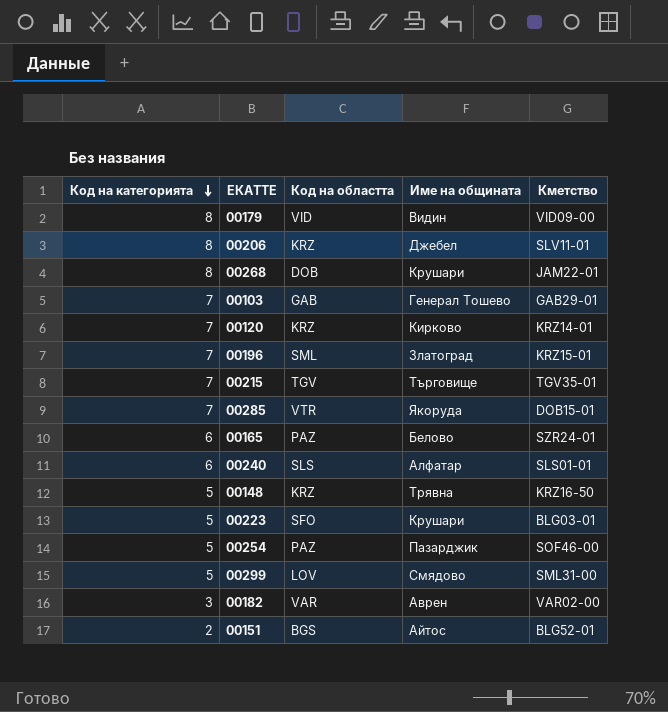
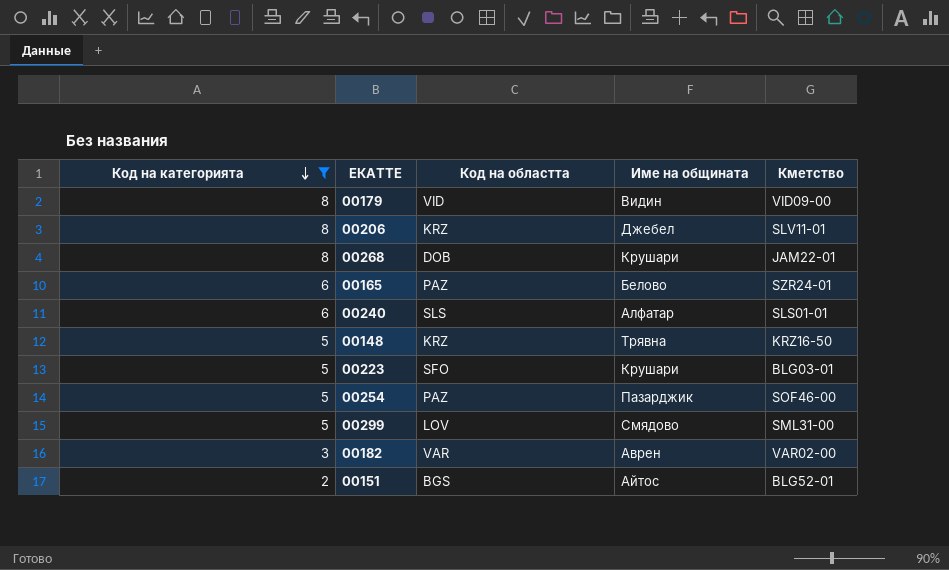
filter: none -> Код на категорията != 7

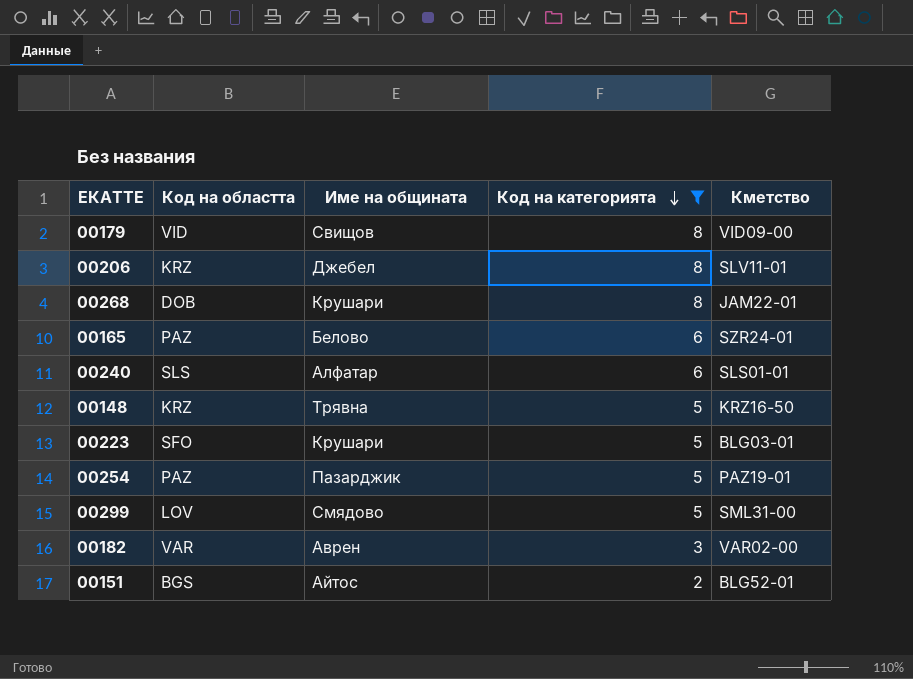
column Код на категорията | position: 1 -> 4
00179 | Име на общината: Видин -> Свищов
00254 | Кметство: SOF46-00 -> PAZ19-01

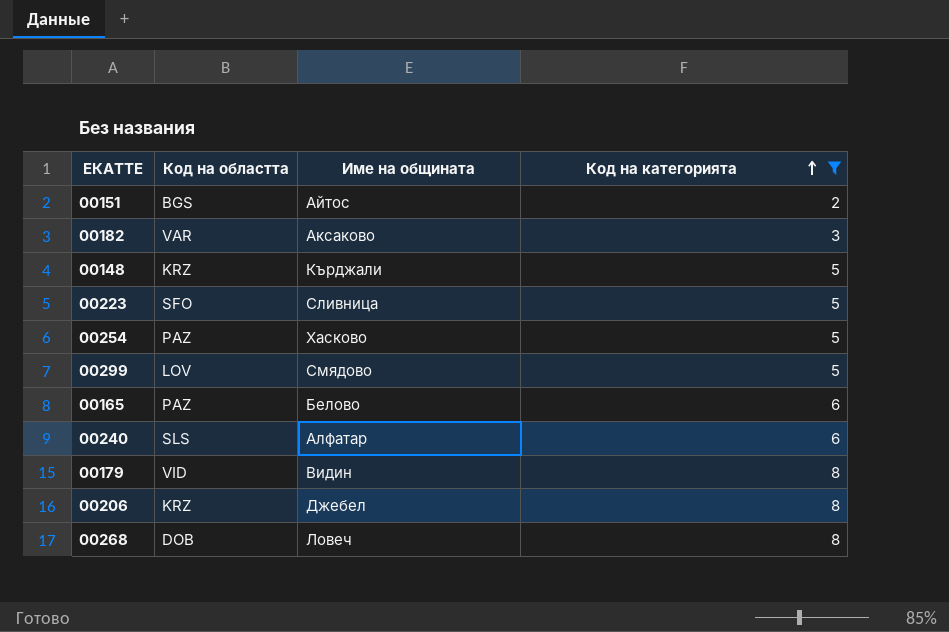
row order: Код на категорията descending -> Код на категорията ascending
column Кметство | position: 5 -> none
00182 | Име на общината: Аврен -> Аксаково
00148 | Име на общината: Трявна -> Кърджали
00223 | Име на общината: Крушари -> Сливница
00254 | Име на общината: Пазарджик -> Хасково
00179 | Име на общината: Свищов -> Видин
00268 | Име на общината: Крушари -> Ловеч

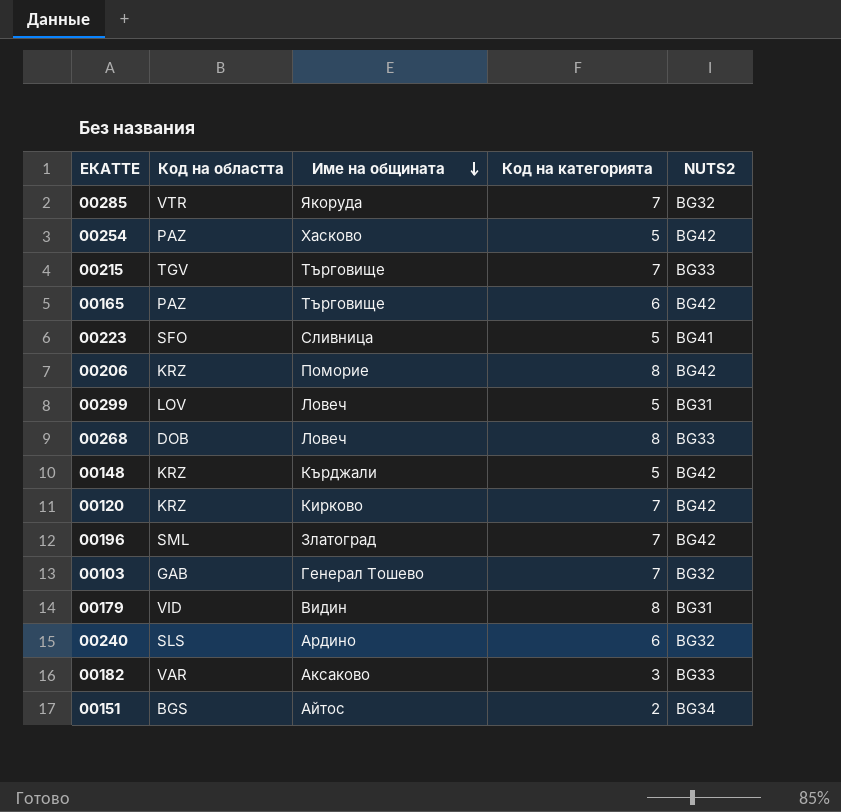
filter: Код на категорията != 7 -> none
row order: Код на категорията ascending -> Име на общината descending
column NUTS2 | position: none -> 5
00165 | Име на общината: Белово -> Търговище
00206 | Име на общината: Джебел -> Поморие
00299 | Име на общината: Смядово -> Ловеч
00240 | Име на общината: Алфатар -> Ардино

